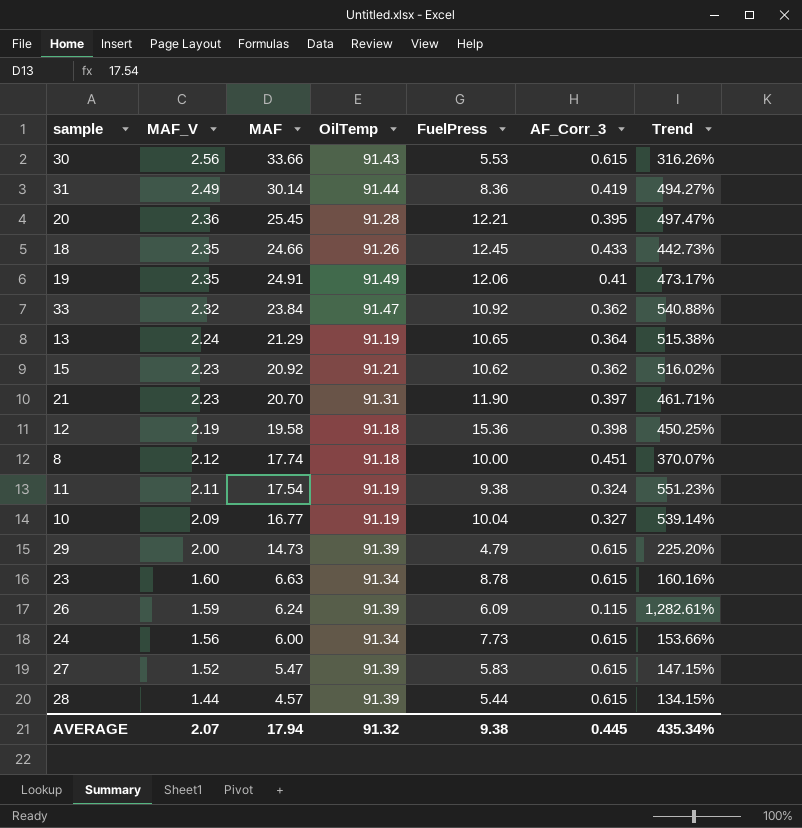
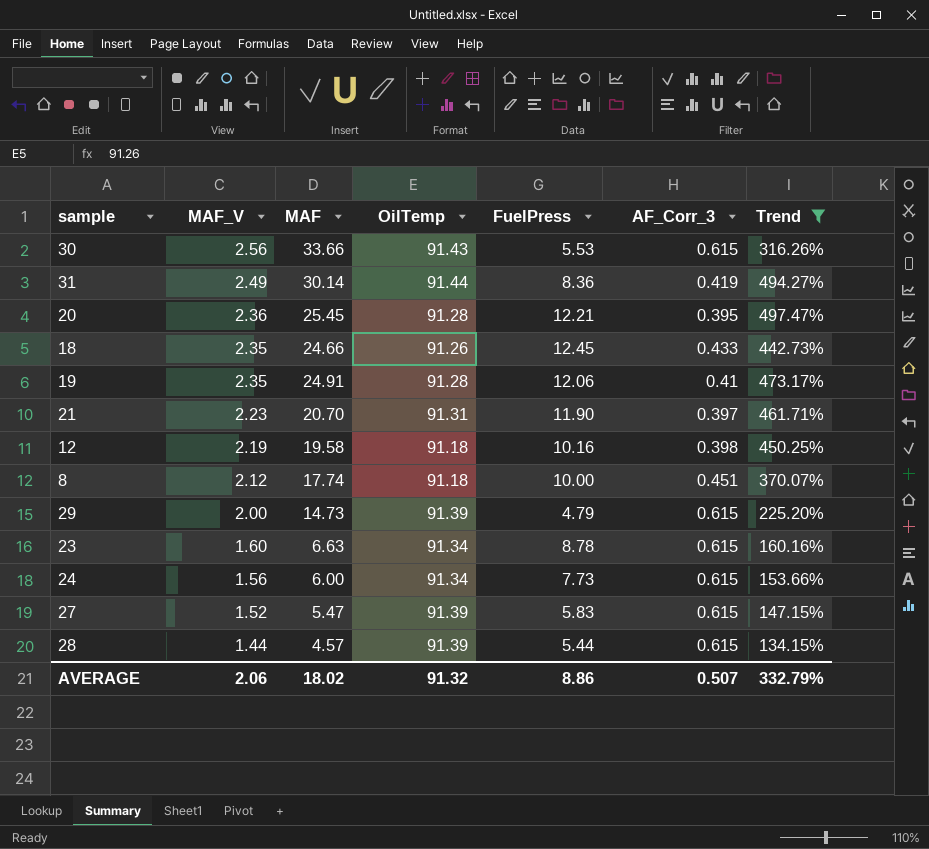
filter: none -> Trend <= 497.47%
19 | OilTemp: 91.49 -> 91.28
12 | FuelPress: 15.36 -> 10.16
AVERAGE | MAF_V: 2.07 -> 2.06
AVERAGE | MAF: 17.94 -> 18.02
AVERAGE | FuelPress: 9.38 -> 8.86
AVERAGE | AF_Corr_3: 0.445 -> 0.507
AVERAGE | Trend: 435.34% -> 332.79%

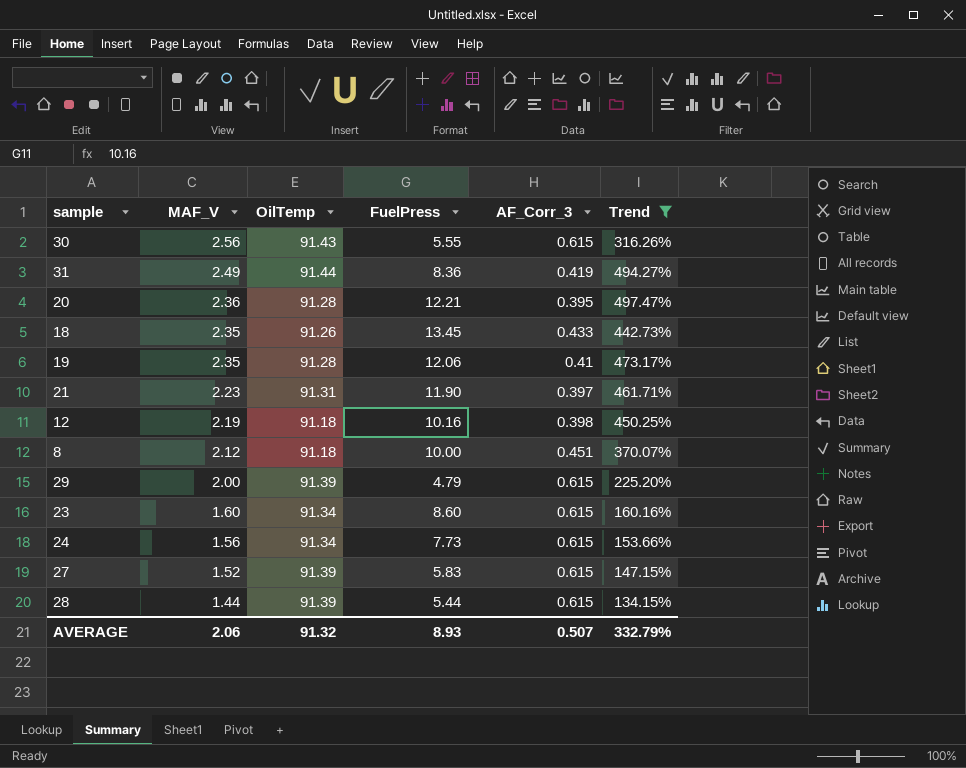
column MAF | position: 3 -> none
30 | FuelPress: 5.53 -> 5.55
18 | FuelPress: 12.45 -> 13.45
23 | FuelPress: 8.78 -> 8.60
AVERAGE | FuelPress: 8.86 -> 8.93

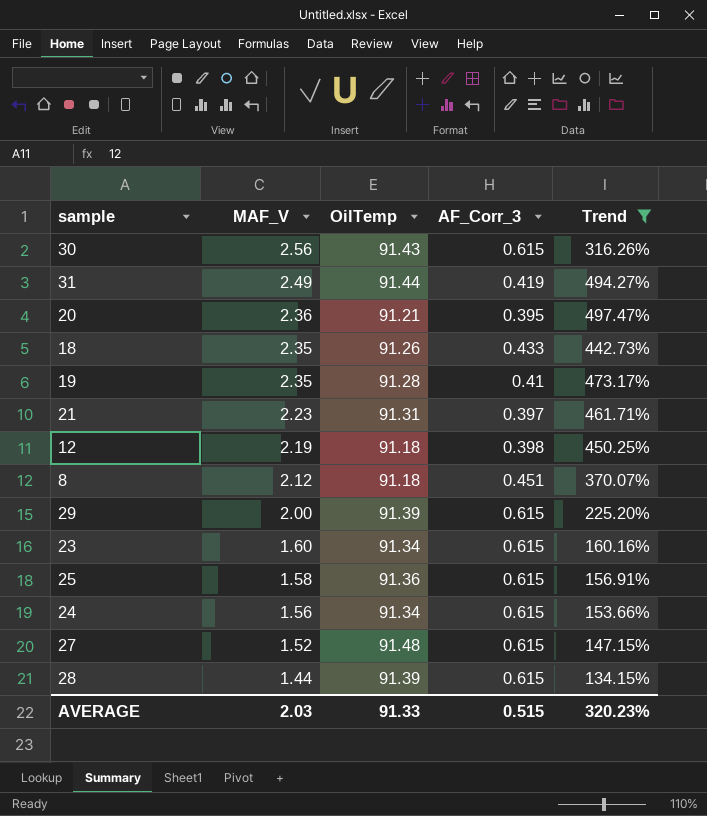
column FuelPress | position: 4 -> none
20 | OilTemp: 91.28 -> 91.21
row 25: none -> 1.58 | 91.36 | 0.615 | 156.91%
27 | OilTemp: 91.39 -> 91.48
AVERAGE | MAF_V: 2.06 -> 2.03
AVERAGE | OilTemp: 91.32 -> 91.33
AVERAGE | AF_Corr_3: 0.507 -> 0.515
AVERAGE | Trend: 332.79% -> 320.23%

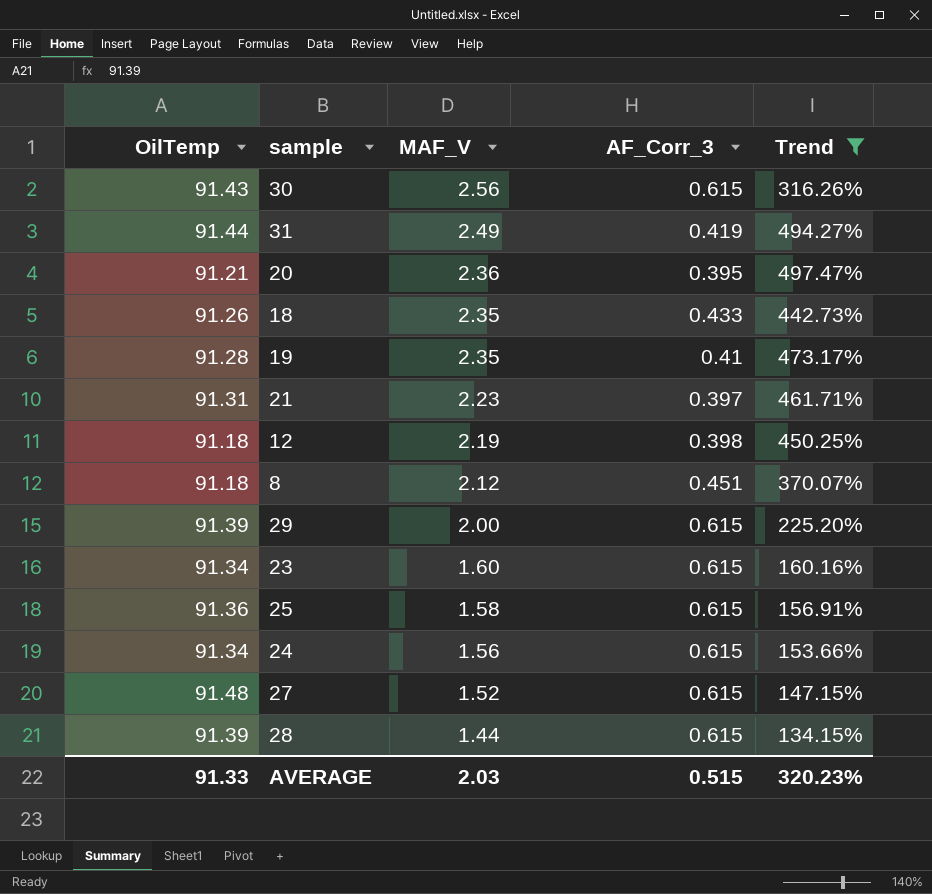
column OilTemp | position: 3 -> 1

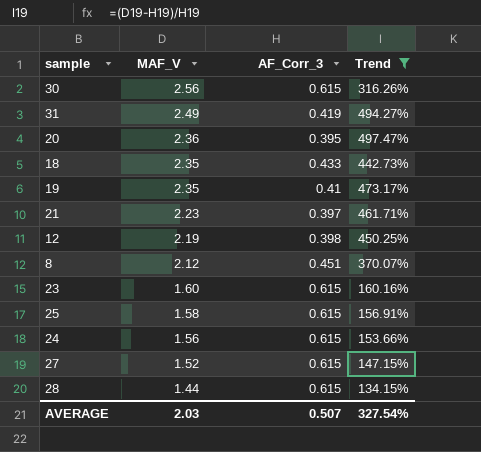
column OilTemp | position: 1 -> none
row 29: 91.39 | 2.00 | 0.615 | 225.20% -> none
AVERAGE | AF_Corr_3: 0.515 -> 0.507
AVERAGE | Trend: 320.23% -> 327.54%

